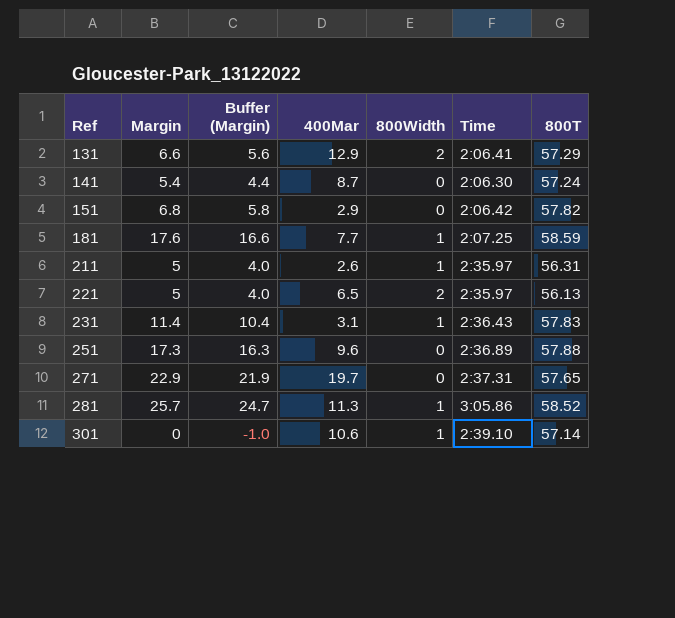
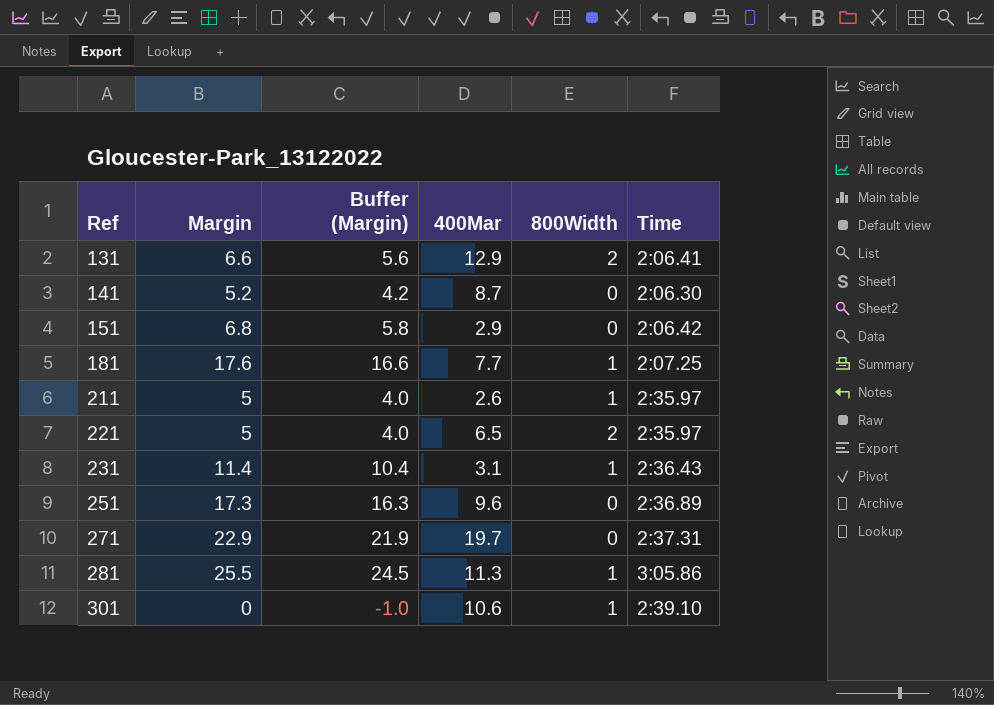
column 800T | position: 7 -> none
141 | Margin: 5.4 -> 5.2
141 | Buffer (Margin): 4.4 -> 4.2
281 | Margin: 25.7 -> 25.5
281 | Buffer (Margin): 24.7 -> 24.5

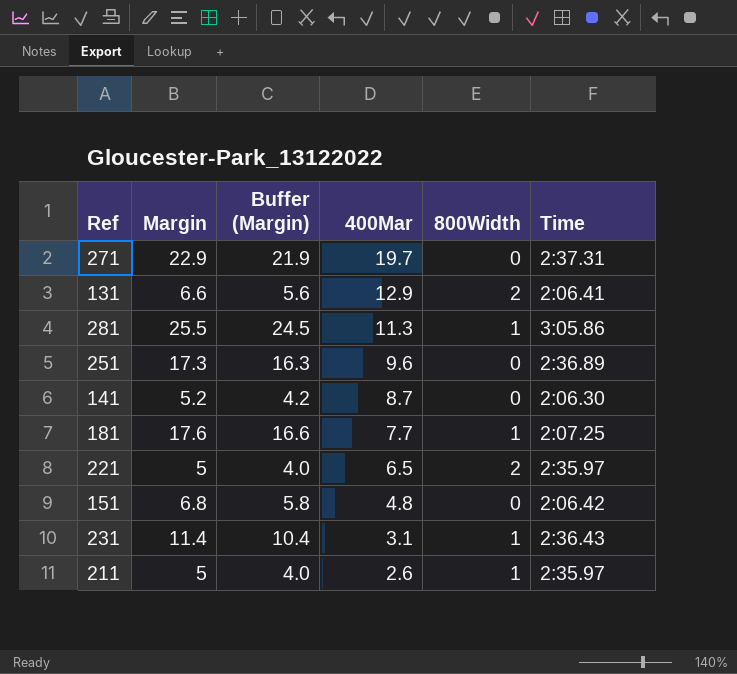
row order: Ref ascending -> 400Mar descending
row 301: 0 | -1.0 | 10.6 | 1 | 2:39.10 -> none
151 | 400Mar: 2.9 -> 4.8

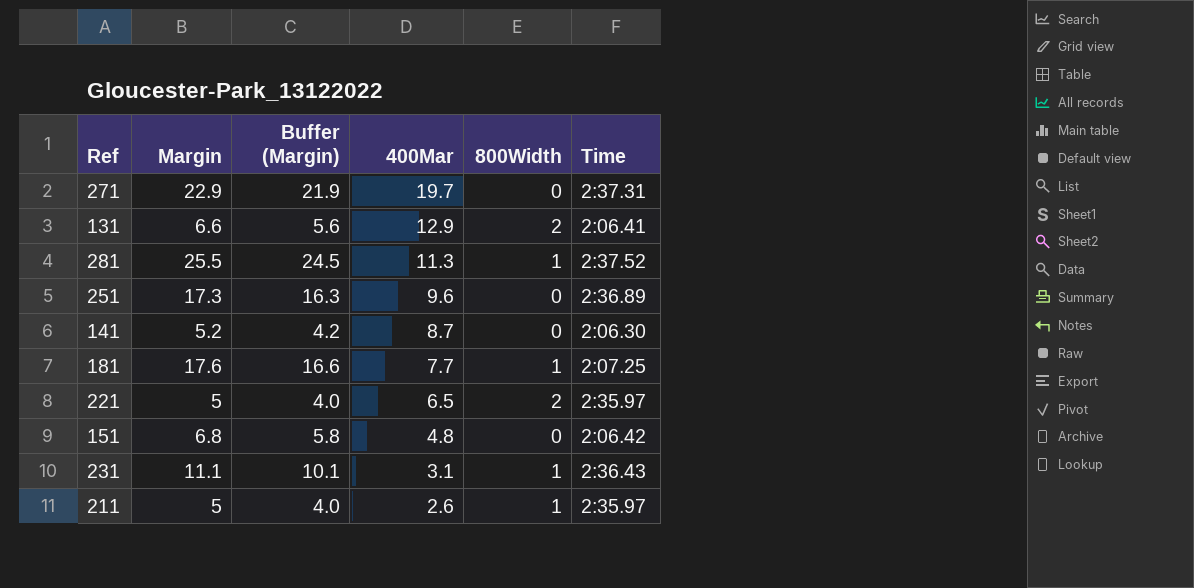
281 | Time: 3:05.86 -> 2:37.52
231 | Margin: 11.4 -> 11.1
231 | Buffer (Margin): 10.4 -> 10.1

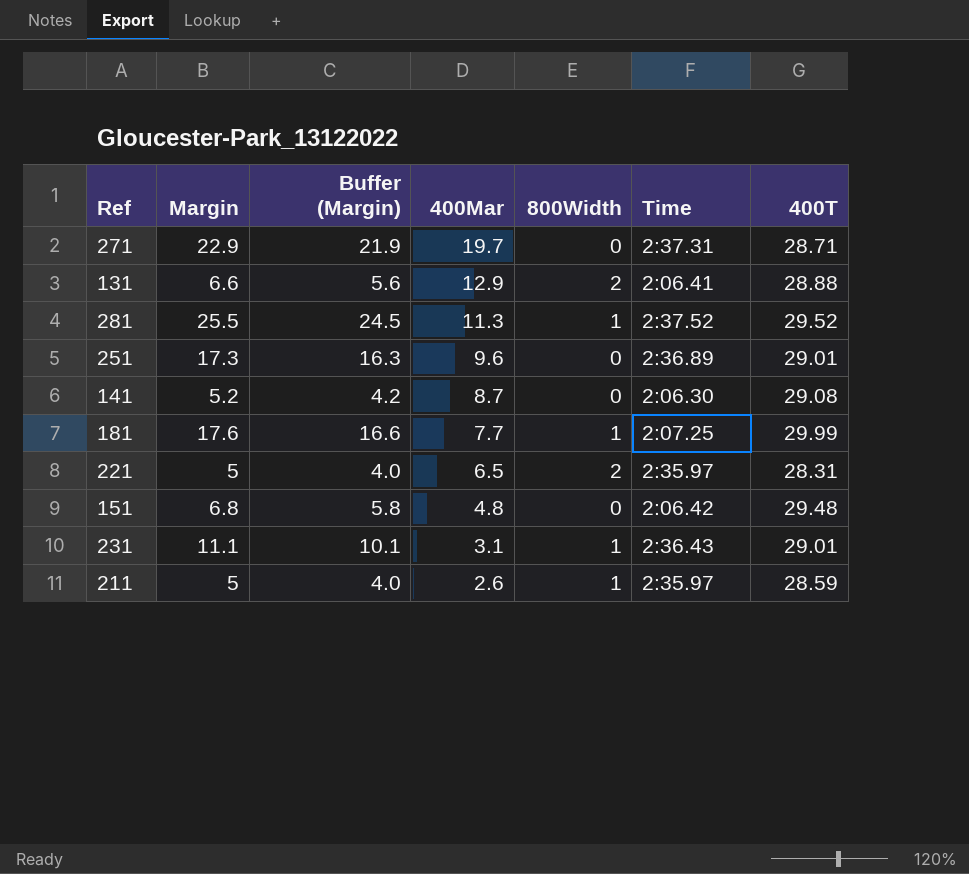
column 400T | position: none -> 7

